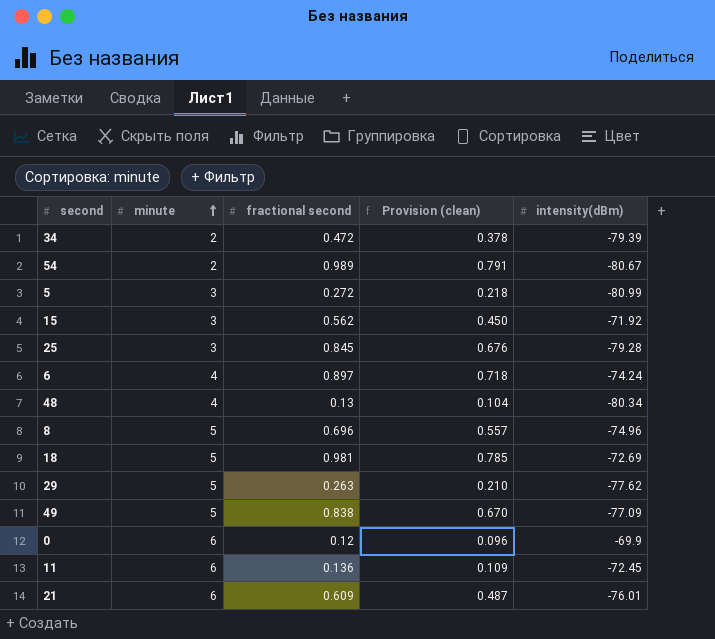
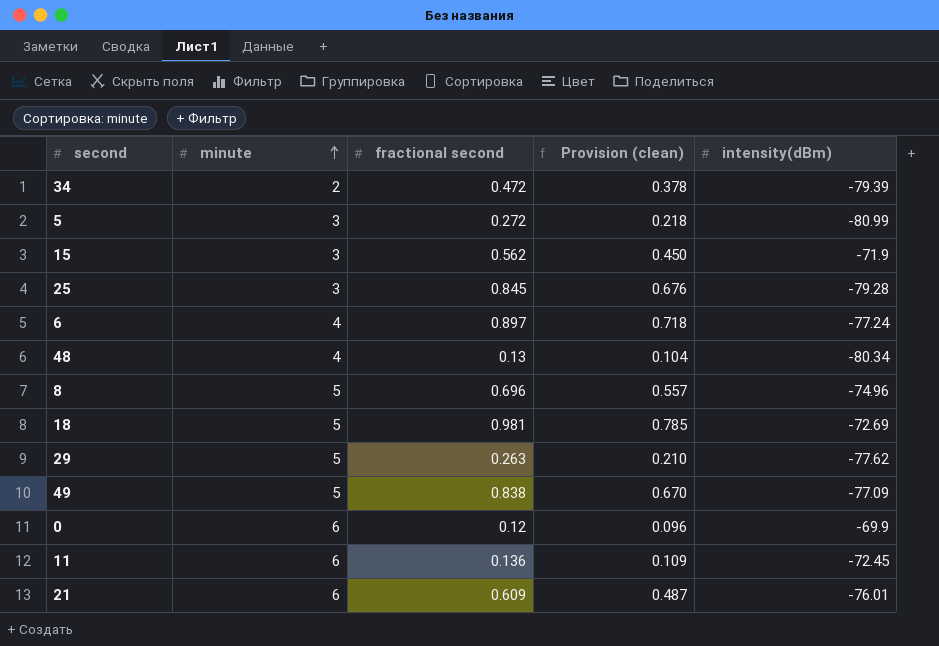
row 54: 2 | 0.989 | 0.791 | -80.67 -> none
15 | intensity(dBm): -71.92 -> -71.9
6 | intensity(dBm): -74.24 -> -77.24

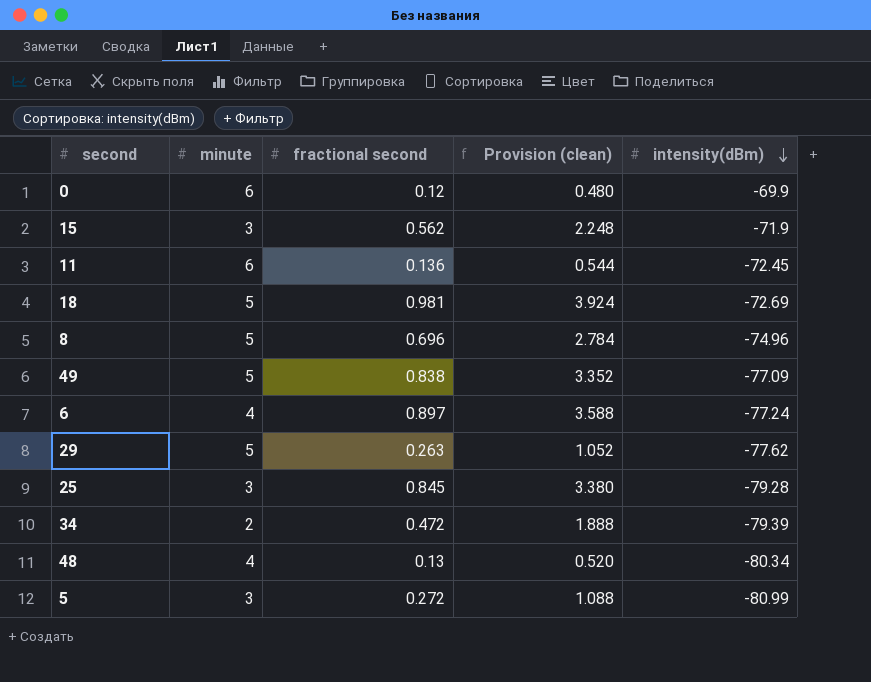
row order: minute ascending -> intensity(dBm) descending
column Provision (clean) | formula: [fractional second] * 0.8 -> [fractional second] * 4
row 21: 6 | 0.609 | 0.487 | -76.01 -> none

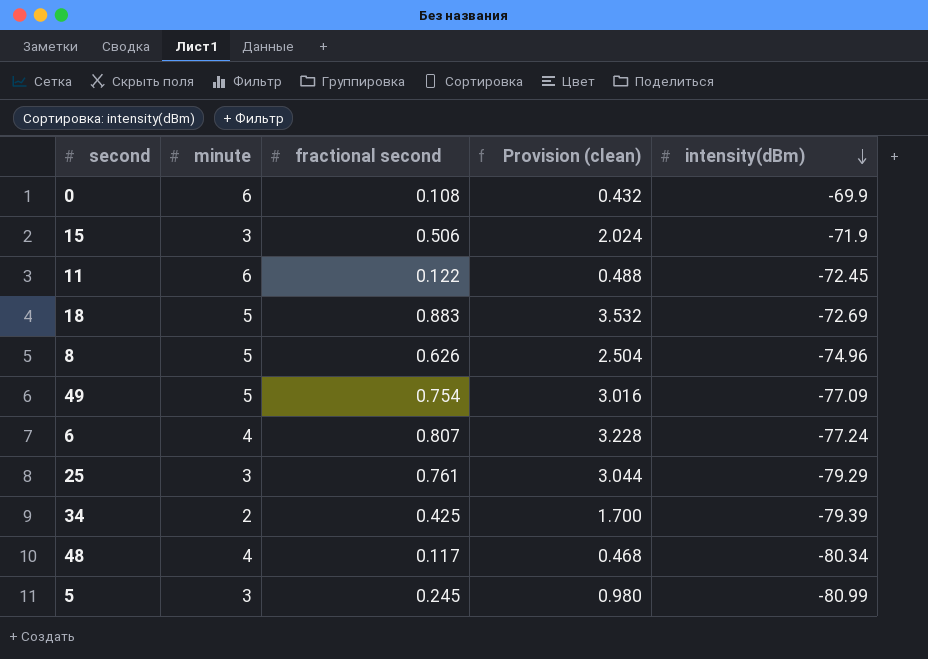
row 29: 5 | 0.263 | 1.052 | -77.62 -> none
0 | fractional second: 0.12 -> 0.108
0 | Provision (clean): 0.480 -> 0.432
15 | fractional second: 0.562 -> 0.506
15 | Provision (clean): 2.248 -> 2.024
11 | fractional second: 0.136 -> 0.122
11 | Provision (clean): 0.544 -> 0.488
18 | fractional second: 0.981 -> 0.883
18 | Provision (clean): 3.924 -> 3.532
8 | fractional second: 0.696 -> 0.626
8 | Provision (clean): 2.784 -> 2.504
49 | fractional second: 0.838 -> 0.754
49 | Provision (clean): 3.352 -> 3.016
6 | fractional second: 0.897 -> 0.807
6 | Provision (clean): 3.588 -> 3.228
25 | fractional second: 0.845 -> 0.761
25 | Provision (clean): 3.380 -> 3.044
25 | intensity(dBm): -79.28 -> -79.29
34 | fractional second: 0.472 -> 0.425
34 | Provision (clean): 1.888 -> 1.700
48 | fractional second: 0.13 -> 0.117
48 | Provision (clean): 0.520 -> 0.468
5 | fractional second: 0.272 -> 0.245
5 | Provision (clean): 1.088 -> 0.980

